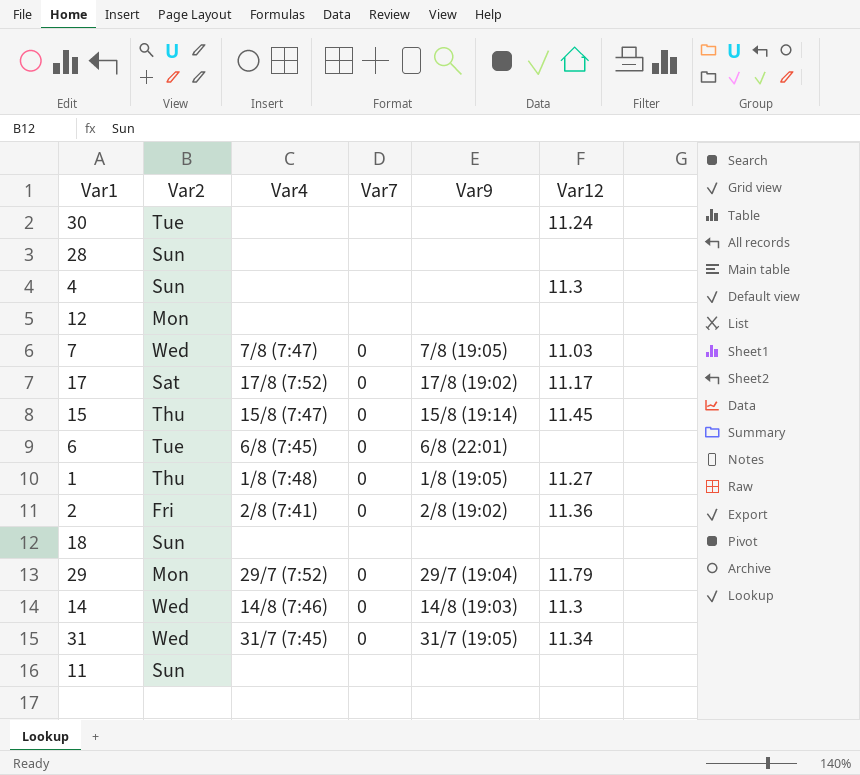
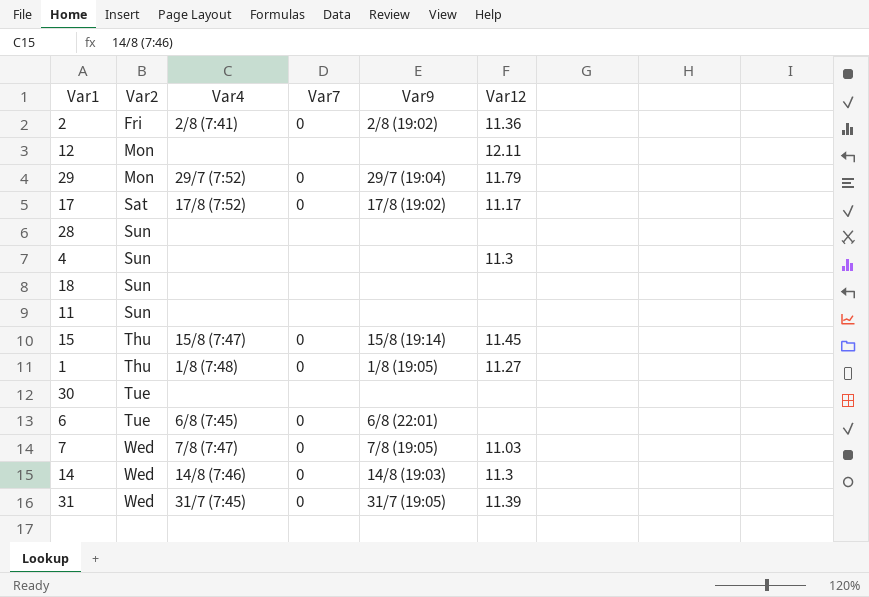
row order: none -> Var2 ascending
12 | Var12: none -> 12.11
30 | Var12: 11.24 -> none
31 | Var12: 11.34 -> 11.39

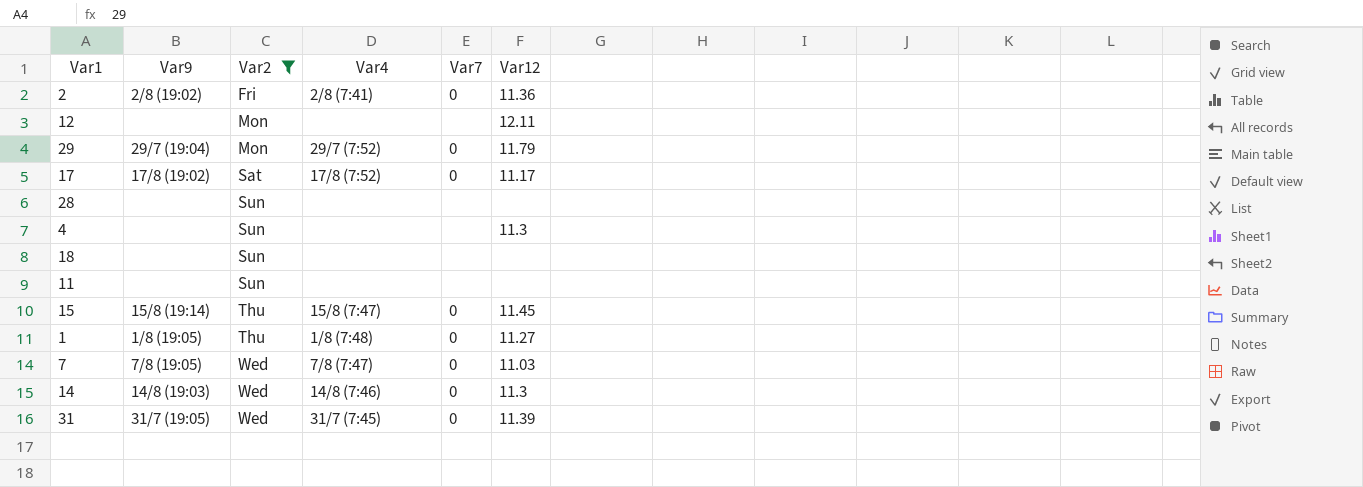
filter: none -> Var2 != Tue
column Var9 | position: 5 -> 2

